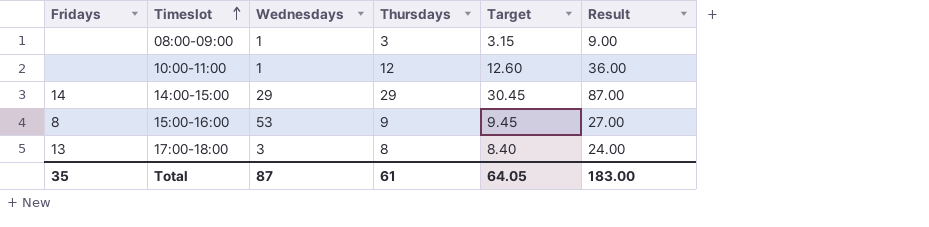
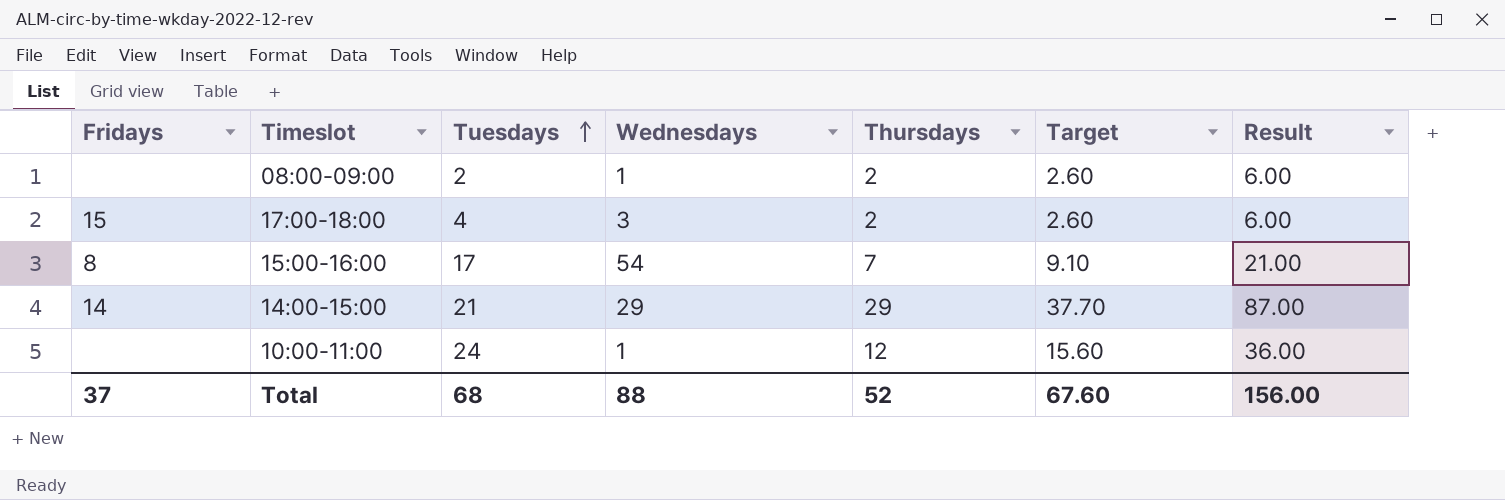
row order: Timeslot ascending -> Tuesdays ascending
column Tuesdays | position: none -> 3
column Target | formula: [Thursdays] * 1.05 -> [Thursdays] * 1.3
08:00-09:00 | Thursdays: 3 -> 2
08:00-09:00 | Result: 9.00 -> 6.00
17:00-18:00 | Fridays: 13 -> 15
17:00-18:00 | Thursdays: 8 -> 2
17:00-18:00 | Result: 24.00 -> 6.00
15:00-16:00 | Wednesdays: 53 -> 54
15:00-16:00 | Thursdays: 9 -> 7
15:00-16:00 | Result: 27.00 -> 21.00
Total | Fridays: 35 -> 37
Total | Wednesdays: 87 -> 88
Total | Thursdays: 61 -> 52
Total | Target: 64.05 -> 67.60
Total | Result: 183.00 -> 156.00

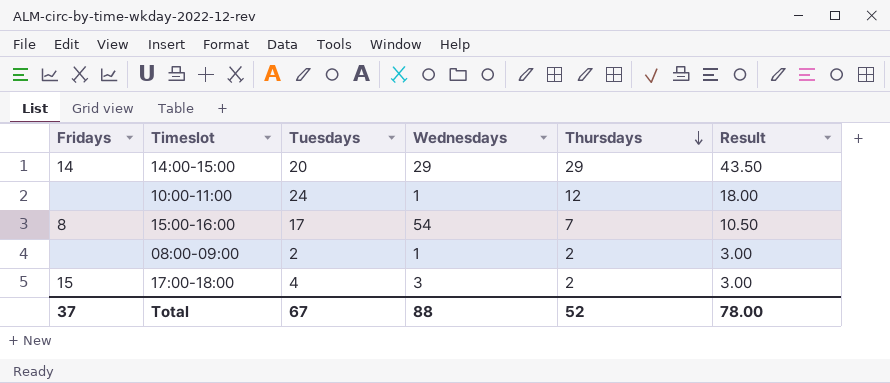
row order: Tuesdays ascending -> Thursdays descending
column Target | formula: [Thursdays] * 1.3 -> none
column Result | formula: [Thursdays] * 3 -> [Thursdays] * 1.5
14:00-15:00 | Tuesdays: 21 -> 20
Total | Tuesdays: 68 -> 67
Total | Result: 156.00 -> 78.00

